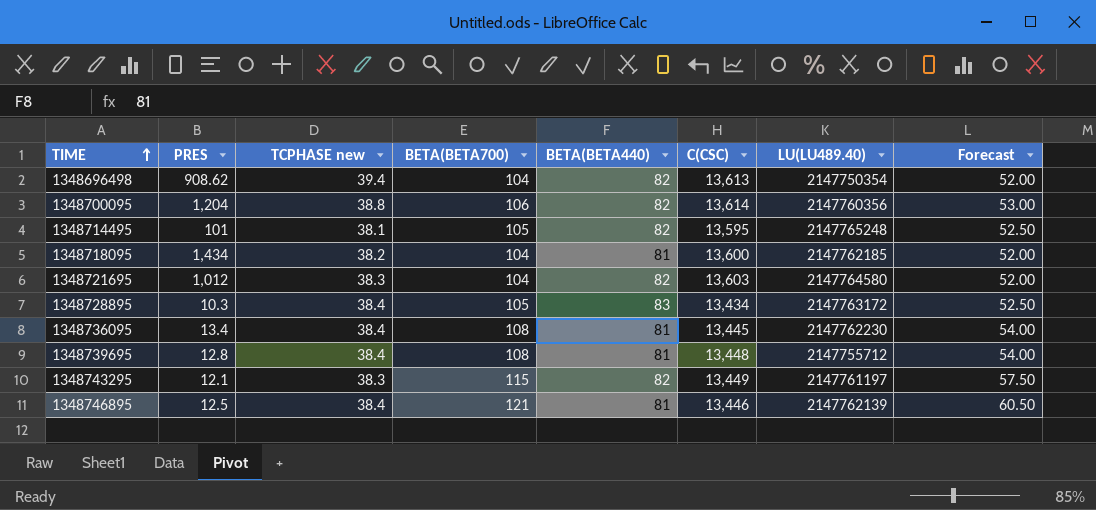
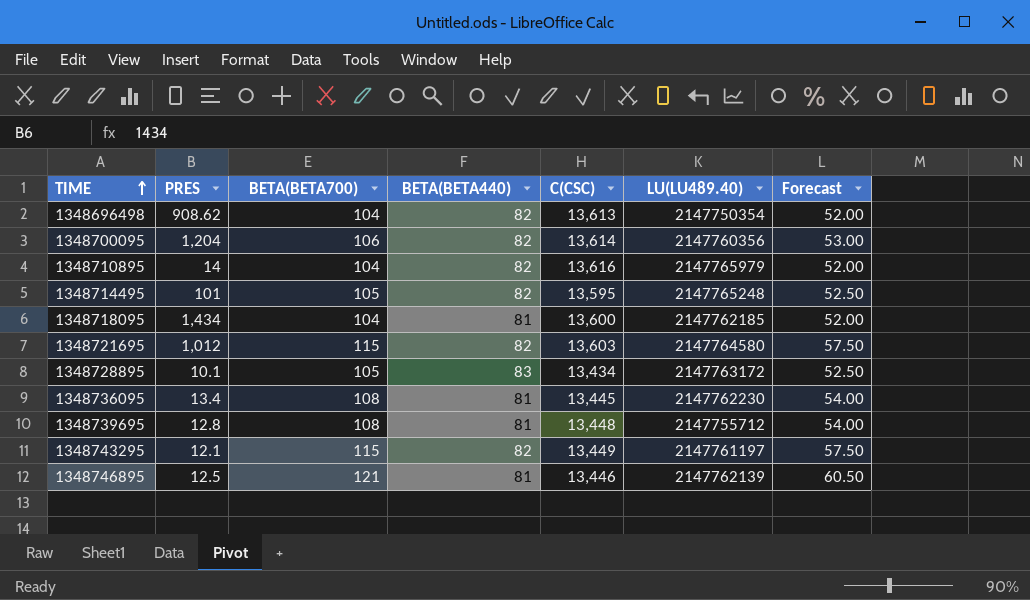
column TCPHASE new | position: 3 -> none
row 1348710895: none -> 14 | 104 | 82 | 13,616 | 2147765979 | 52.00
1348721695 | BETA(BETA700): 104 -> 115
1348721695 | Forecast: 52.00 -> 57.50
1348728895 | PRES: 10.3 -> 10.1

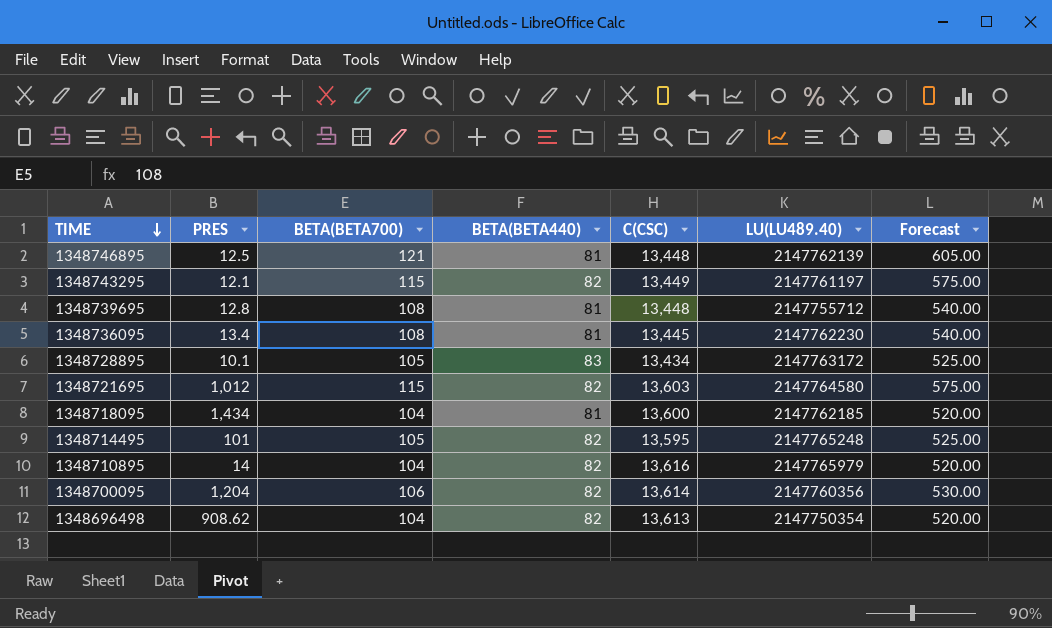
row order: TIME ascending -> TIME descending
column Forecast | formula: [BETA(BETA700)] * 0.5 -> [BETA(BETA700)] * 5
1348746895 | C(CSC): 13,446 -> 13,448

